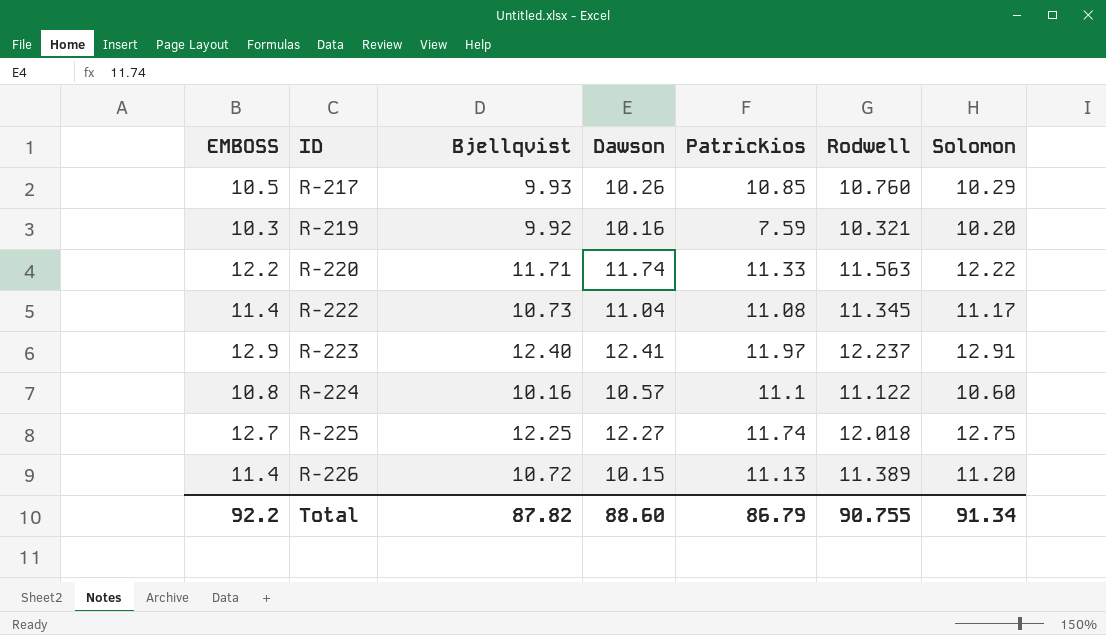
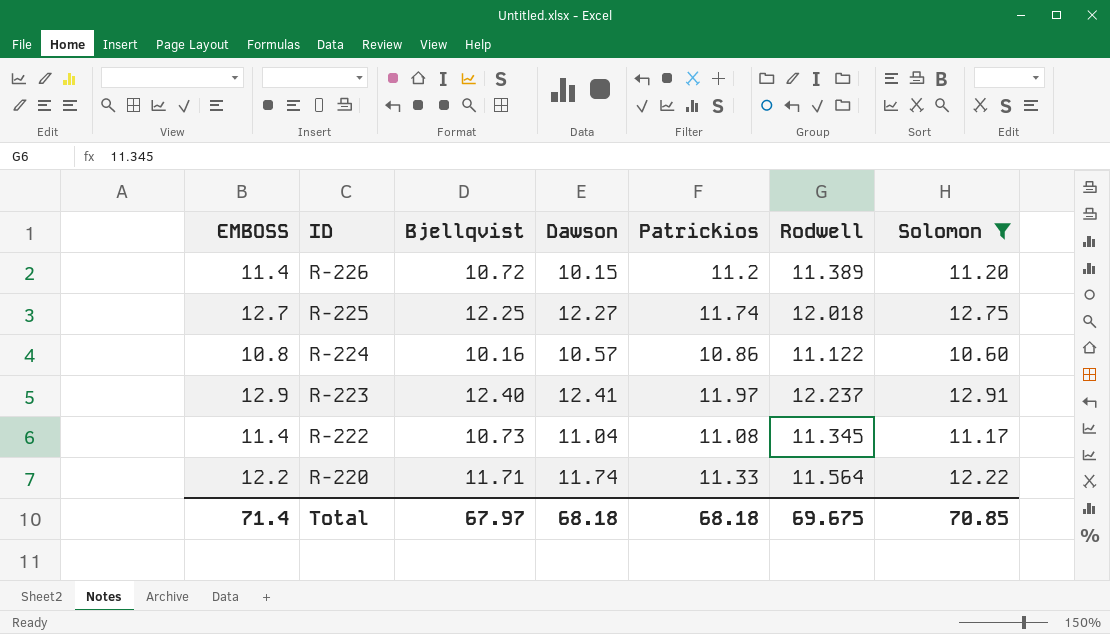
filter: none -> Solomon >= 10.60
row order: ID ascending -> ID descending
R-226 | Patrickios: 11.13 -> 11.2
R-224 | Patrickios: 11.1 -> 10.86
R-220 | Rodwell: 11.563 -> 11.564
Total | EMBOSS: 92.2 -> 71.4
Total | Bjellqvist: 87.82 -> 67.97
Total | Dawson: 88.60 -> 68.18
Total | Patrickios: 86.79 -> 68.18
Total | Rodwell: 90.755 -> 69.675
Total | Solomon: 91.34 -> 70.85

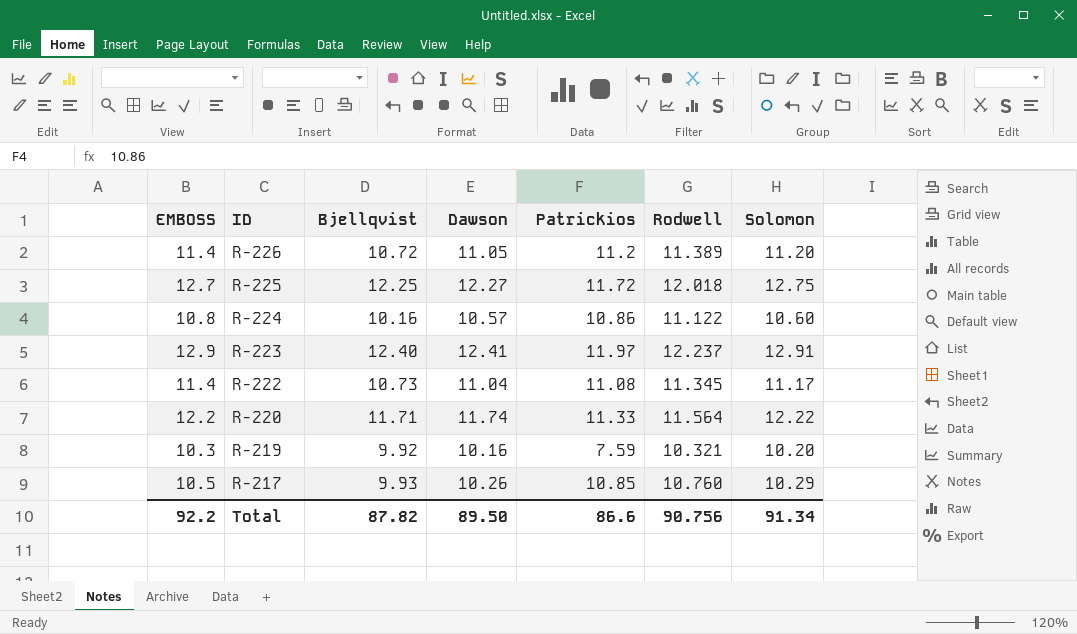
filter: Solomon >= 10.60 -> none
R-226 | Dawson: 10.15 -> 11.05
R-225 | Patrickios: 11.74 -> 11.72
Total | EMBOSS: 71.4 -> 92.2
Total | Bjellqvist: 67.97 -> 87.82
Total | Dawson: 68.18 -> 89.50
Total | Patrickios: 68.18 -> 86.6
Total | Rodwell: 69.675 -> 90.756
Total | Solomon: 70.85 -> 91.34

